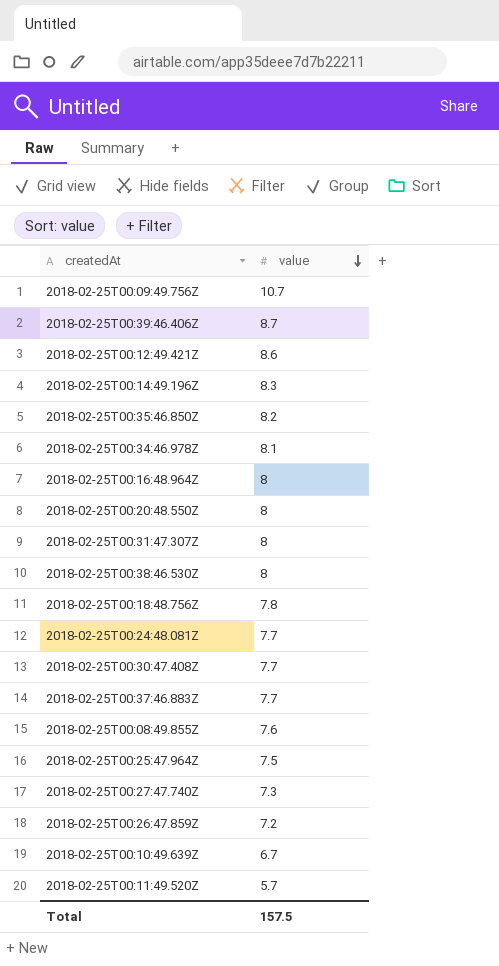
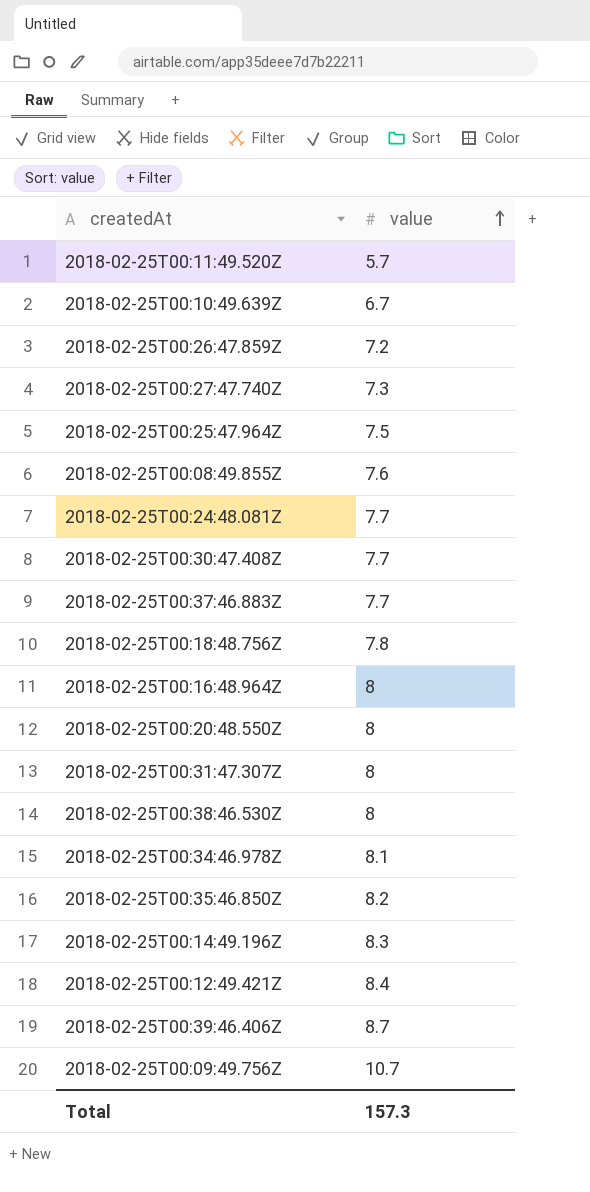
row order: value descending -> value ascending
2018-02-25T00:12:49.421Z | value: 8.6 -> 8.4
Total | value: 157.5 -> 157.3

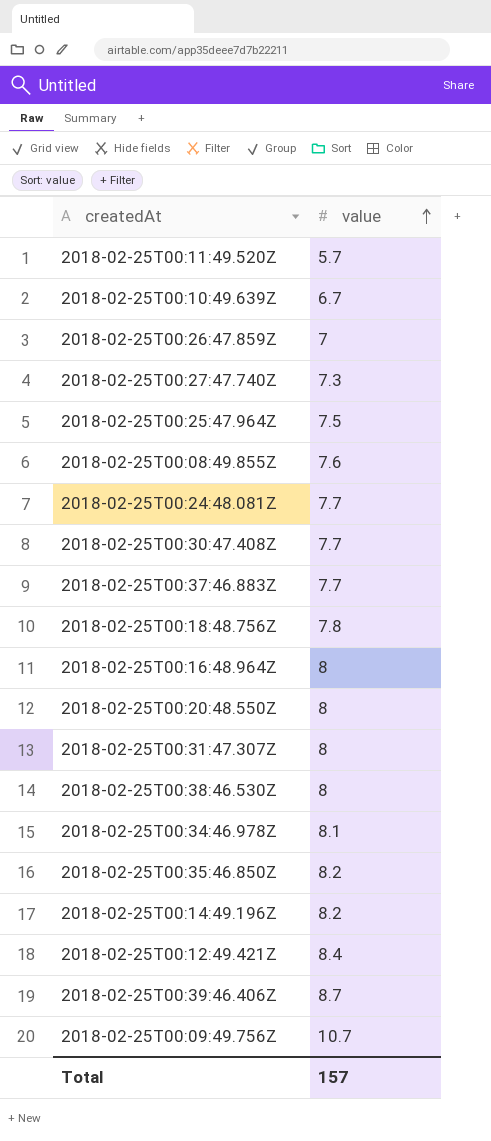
2018-02-25T00:26:47.859Z | value: 7.2 -> 7
2018-02-25T00:14:49.196Z | value: 8.3 -> 8.2
Total | value: 157.3 -> 157

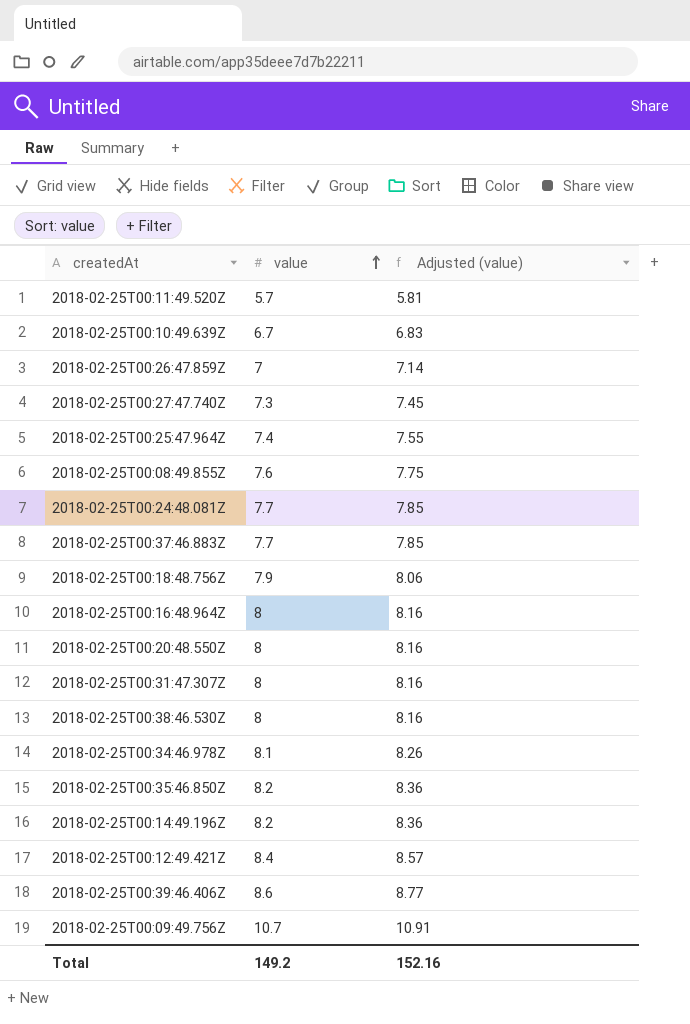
column Adjusted (value) | formula: none -> [value] * 1.02
row 2018-02-25T00:30:47.408Z: 7.7 -> none
2018-02-25T00:25:47.964Z | value: 7.5 -> 7.4
2018-02-25T00:18:48.756Z | value: 7.8 -> 7.9
2018-02-25T00:39:46.406Z | value: 8.7 -> 8.6
Total | value: 157 -> 149.2

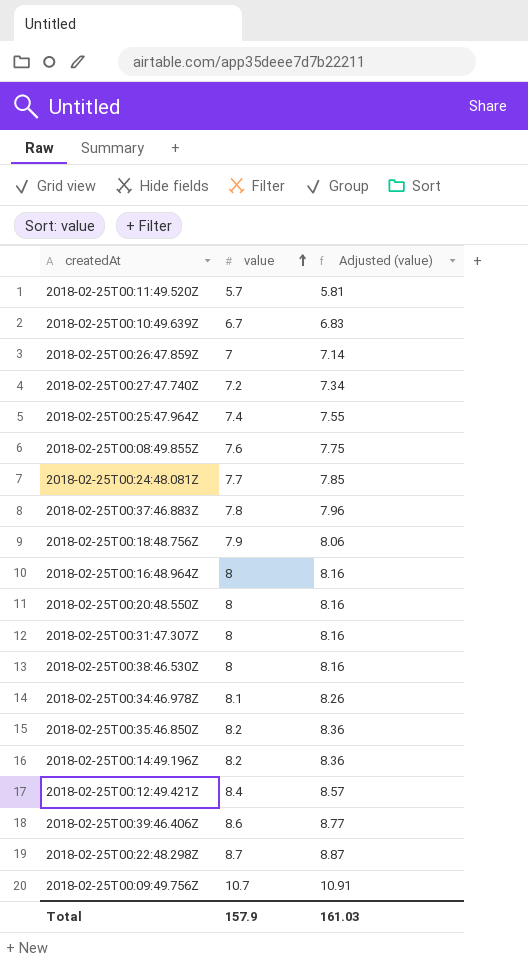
2018-02-25T00:27:47.740Z | value: 7.3 -> 7.2
2018-02-25T00:27:47.740Z | Adjusted (value): 7.45 -> 7.34
2018-02-25T00:37:46.883Z | value: 7.7 -> 7.8
2018-02-25T00:37:46.883Z | Adjusted (value): 7.85 -> 7.96
row 2018-02-25T00:22:48.298Z: none -> 8.7 | 8.87
Total | value: 149.2 -> 157.9
Total | Adjusted (value): 152.16 -> 161.03

